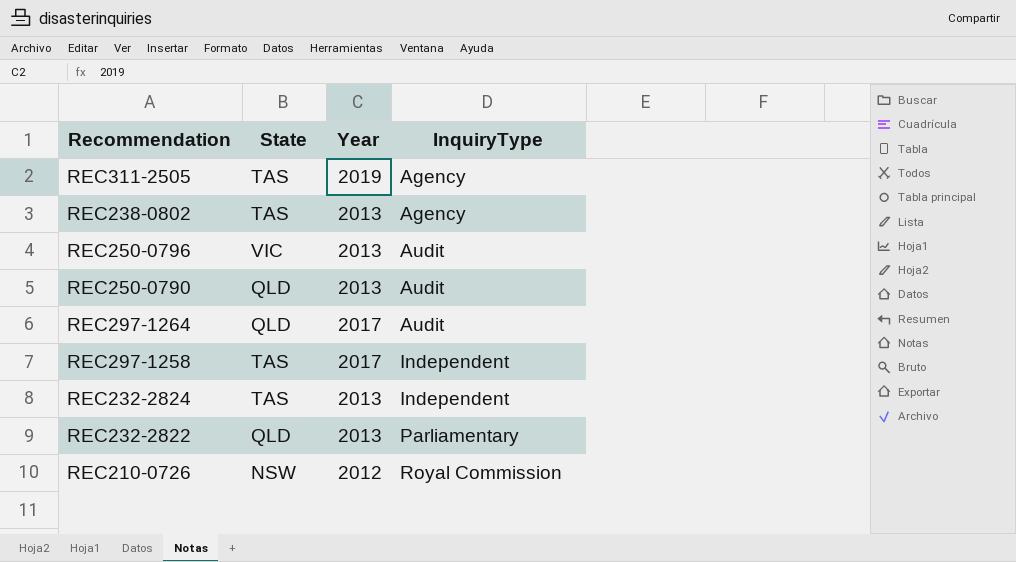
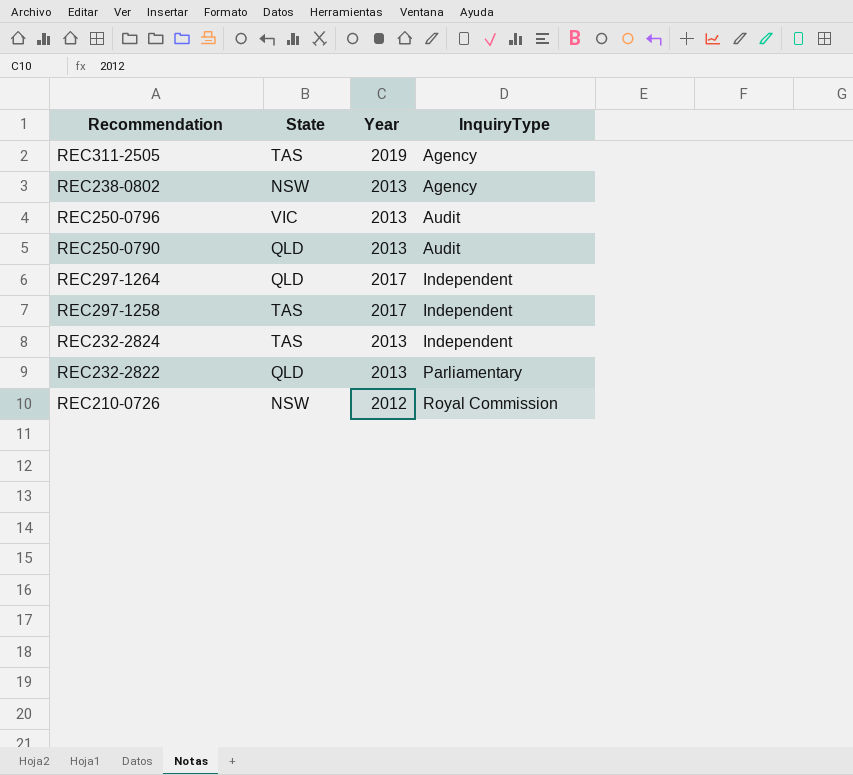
REC238-0802 | State: TAS -> NSW
REC297-1264 | InquiryType: Audit -> Independent

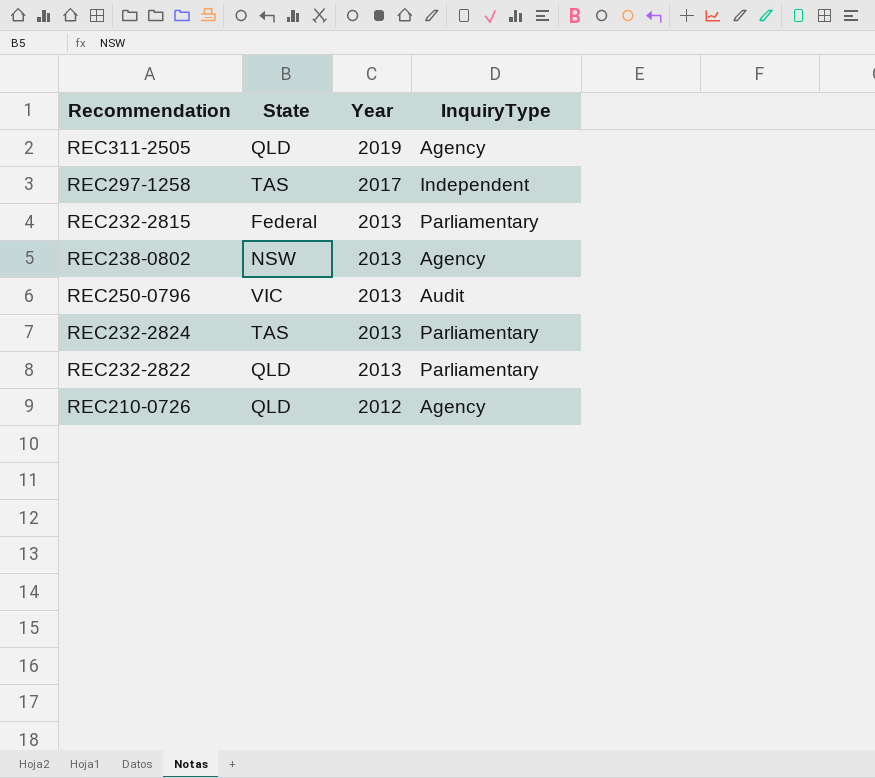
row order: InquiryType ascending -> Year descending
row REC250-0790: QLD | 2013 | Audit -> none
row REC297-1264: QLD | 2017 | Independent -> none
REC311-2505 | State: TAS -> QLD
row REC232-2815: none -> Federal | 2013 | Parliamentary
REC232-2824 | InquiryType: Independent -> Parliamentary
REC210-0726 | State: NSW -> QLD
REC210-0726 | InquiryType: Royal Commission -> Agency

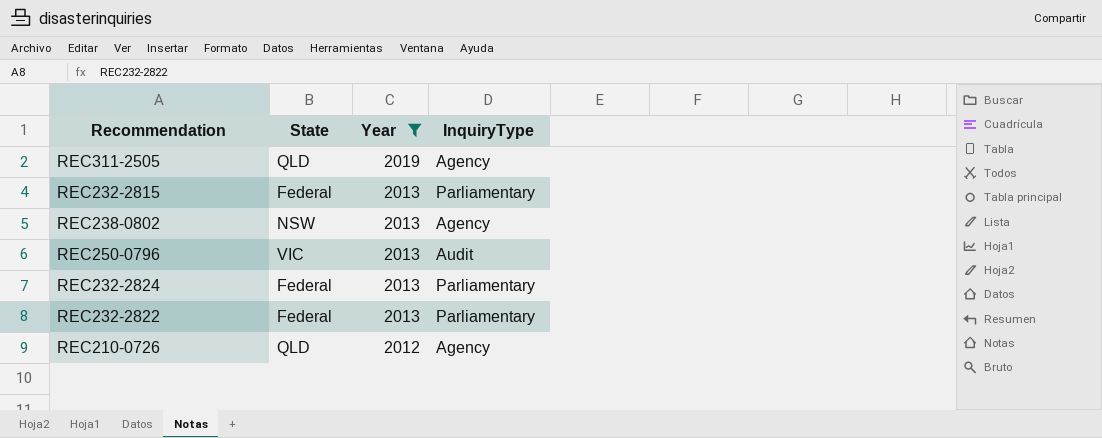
filter: none -> Year != 2017
REC232-2824 | State: TAS -> Federal
REC232-2822 | State: QLD -> Federal

